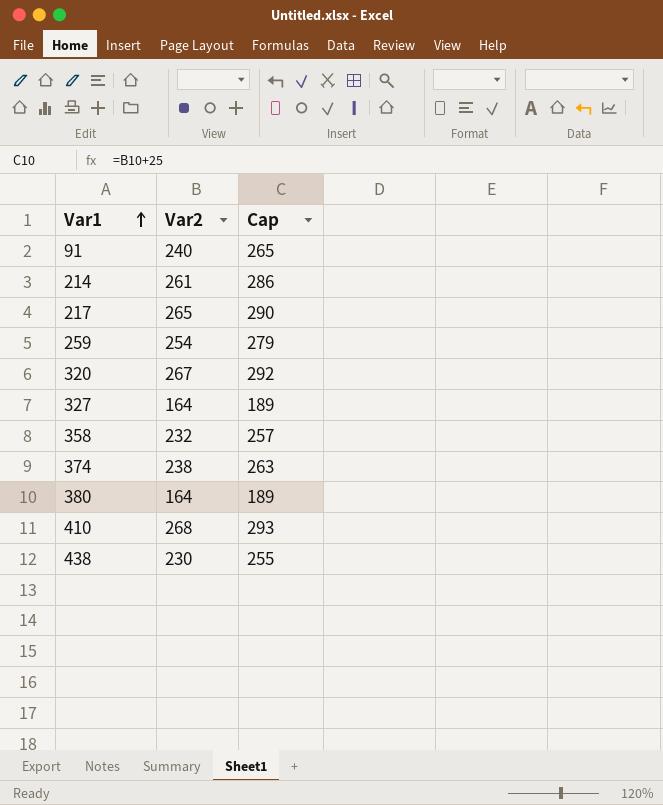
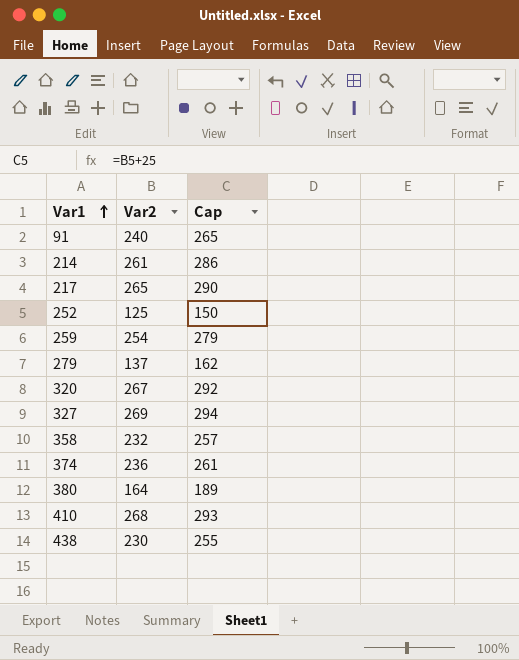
row 252: none -> 125 | 150
row 279: none -> 137 | 162
327 | Var2: 164 -> 269
327 | Cap: 189 -> 294
374 | Var2: 238 -> 236
374 | Cap: 263 -> 261

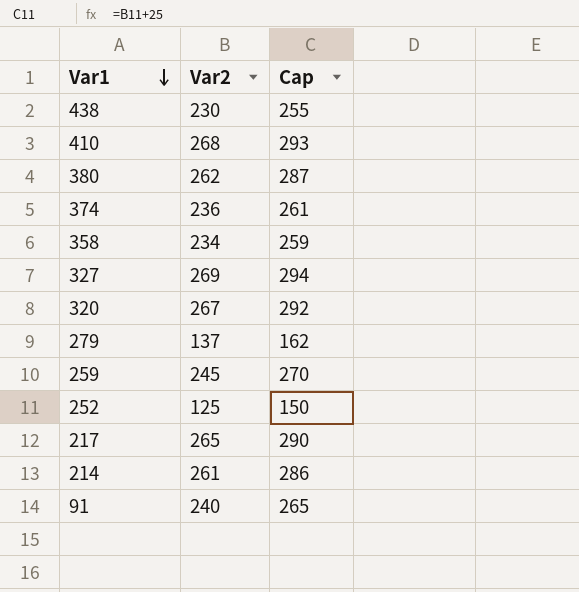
row order: Var1 ascending -> Var1 descending
380 | Var2: 164 -> 262
380 | Cap: 189 -> 287
358 | Var2: 232 -> 234
358 | Cap: 257 -> 259
259 | Var2: 254 -> 245
259 | Cap: 279 -> 270

